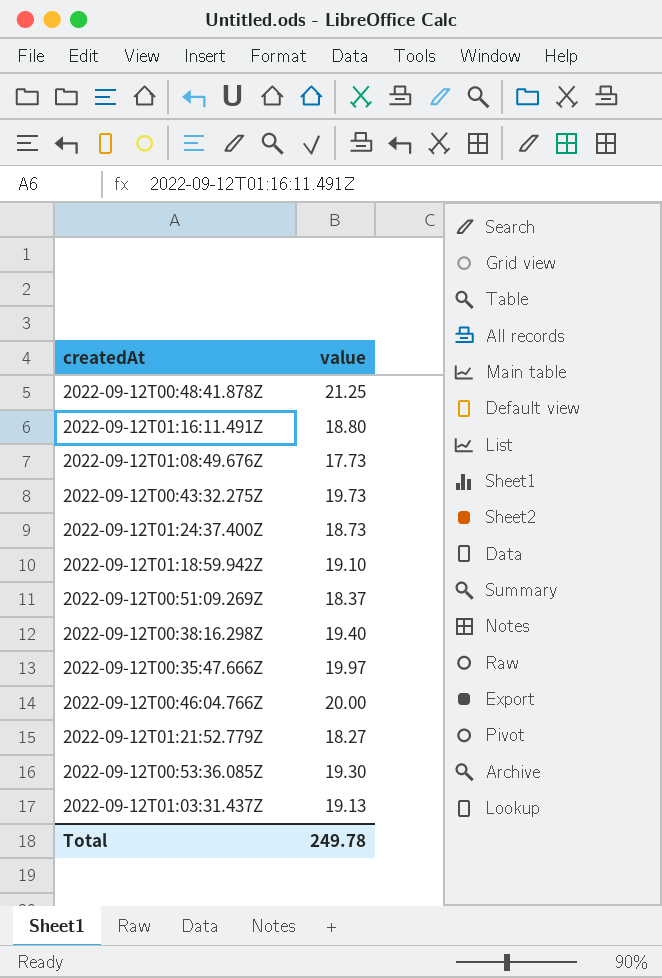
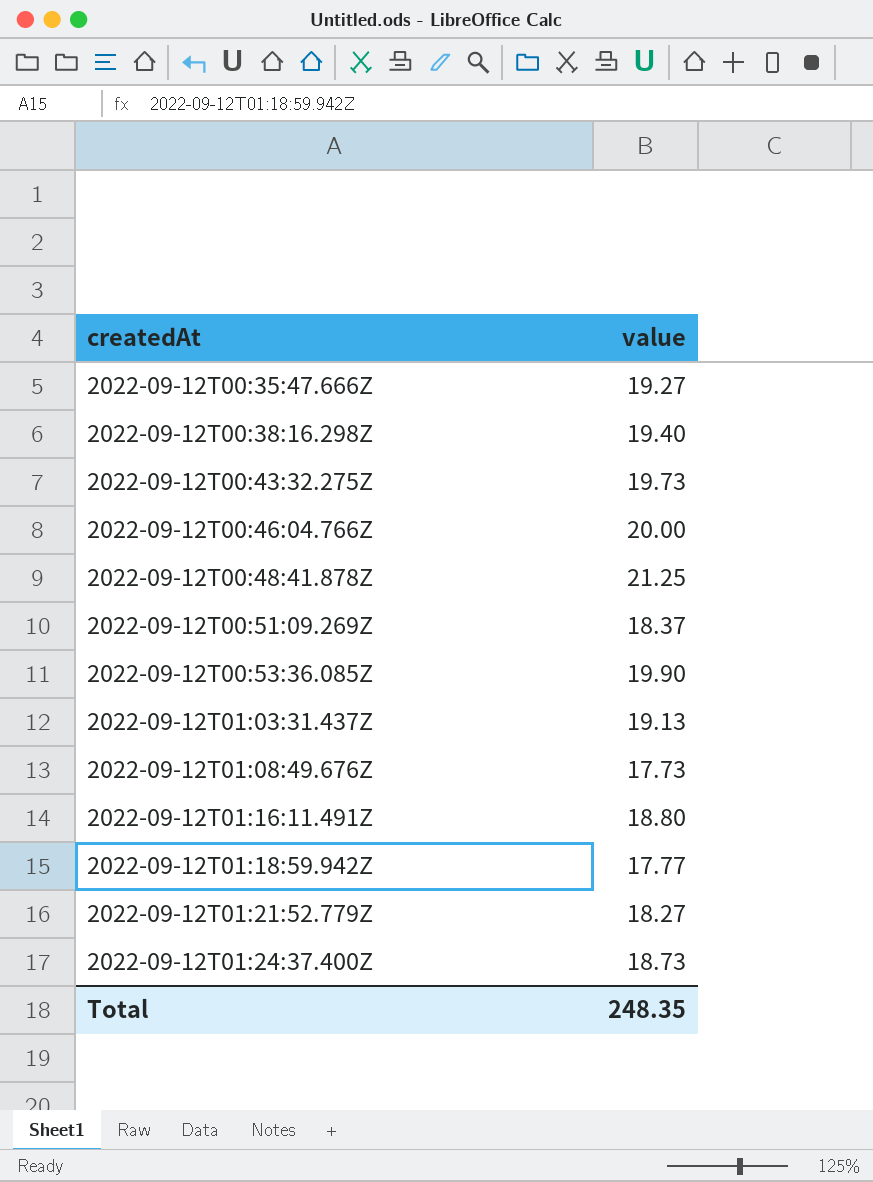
row order: none -> createdAt ascending
2022-09-12T00:35:47.666Z | value: 19.97 -> 19.27
2022-09-12T00:53:36.085Z | value: 19.30 -> 19.90
2022-09-12T01:18:59.942Z | value: 19.10 -> 17.77
Total | value: 249.78 -> 248.35

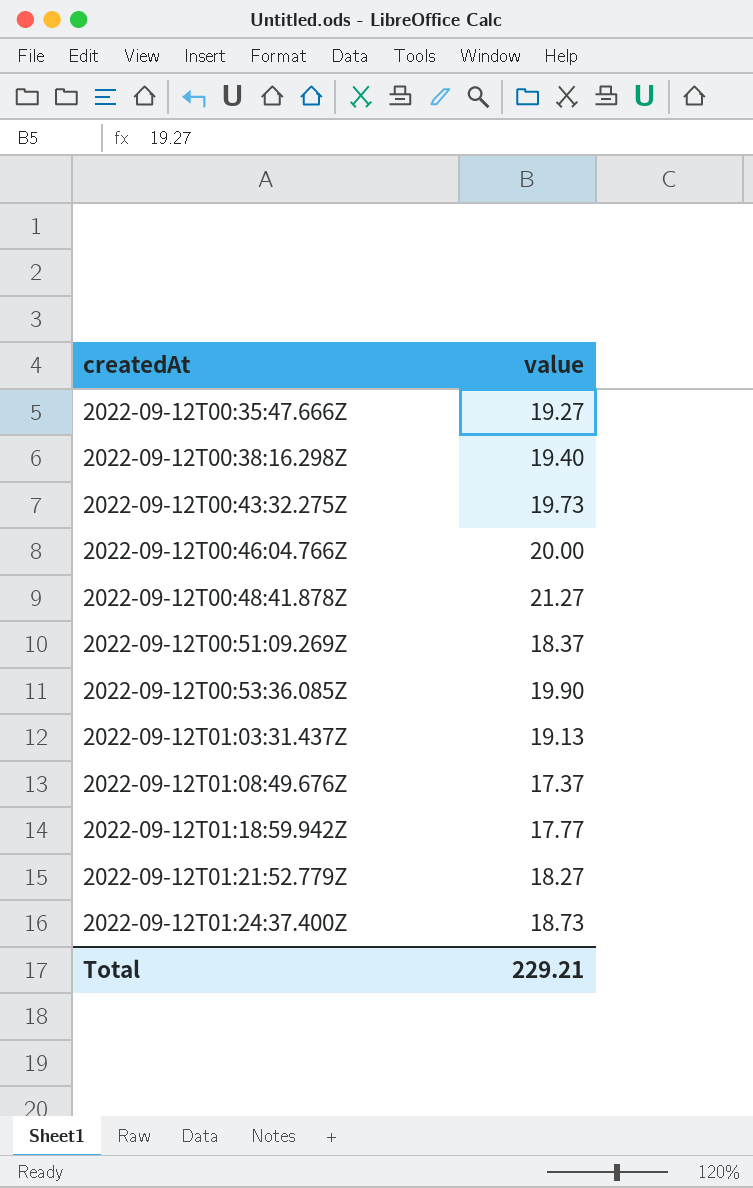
row 2022-09-12T01:16:11.491Z: 18.80 -> none
2022-09-12T00:48:41.878Z | value: 21.25 -> 21.27
2022-09-12T01:08:49.676Z | value: 17.73 -> 17.37
Total | value: 248.35 -> 229.21

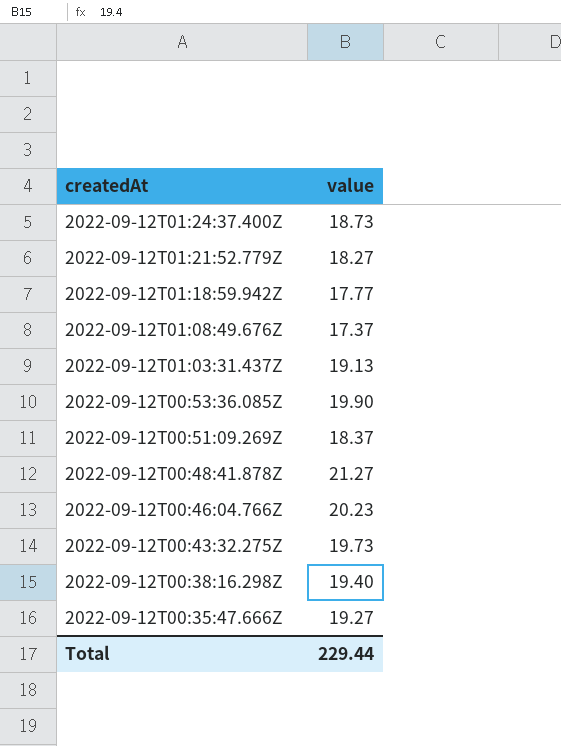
row order: createdAt ascending -> createdAt descending
2022-09-12T00:46:04.766Z | value: 20.00 -> 20.23
Total | value: 229.21 -> 229.44

